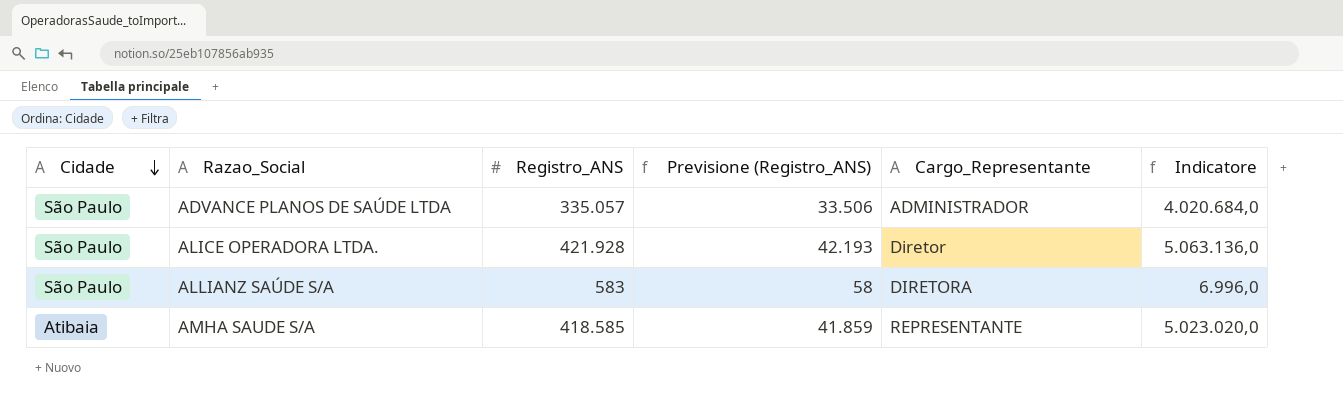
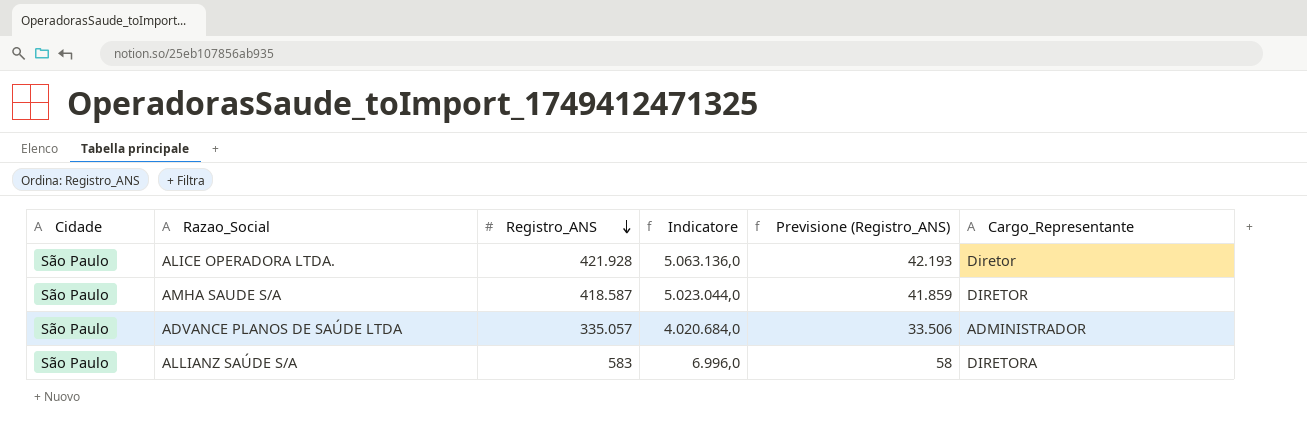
row order: Cidade descending -> Registro_ANS descending
column Indicatore | position: 6 -> 4
AMHA SAUDE S/A | Cidade: Atibaia -> São Paulo
AMHA SAUDE S/A | Registro_ANS: 418.585 -> 418.587
AMHA SAUDE S/A | Indicatore: 5.023.020,0 -> 5.023.044,0
AMHA SAUDE S/A | Cargo_Representante: REPRESENTANTE -> DIRETOR

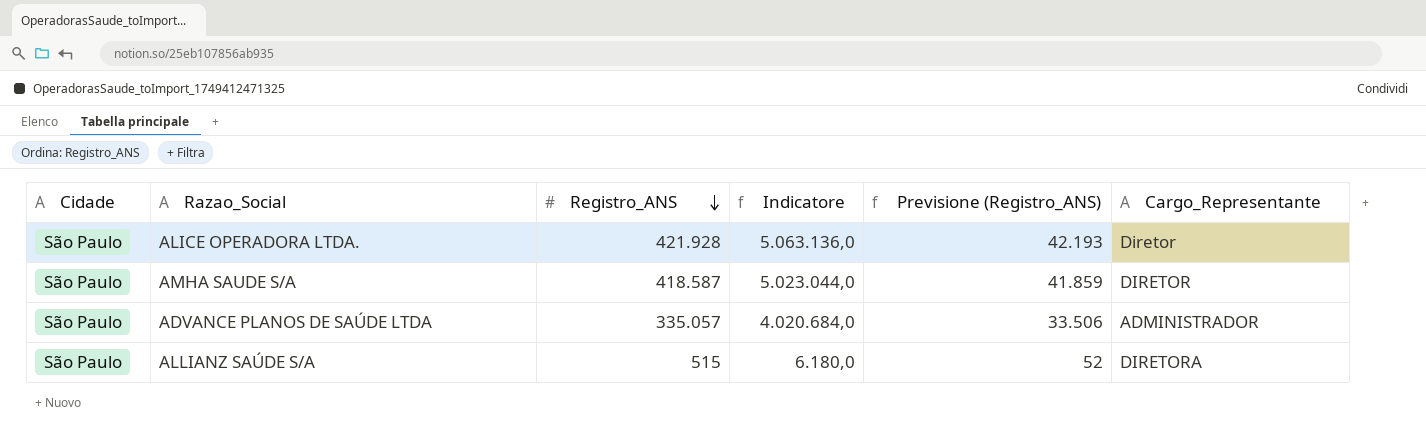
ALLIANZ SAÚDE S/A | Registro_ANS: 583 -> 515
ALLIANZ SAÚDE S/A | Indicatore: 6.996,0 -> 6.180,0
ALLIANZ SAÚDE S/A | Previsione (Registro_ANS): 58 -> 52

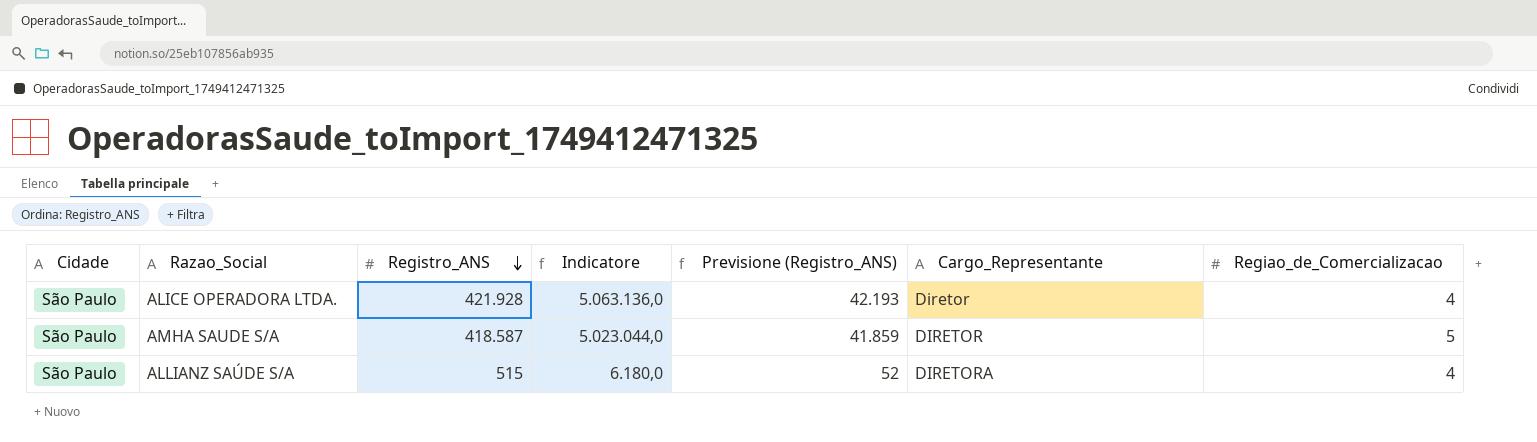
column Regiao_de_Comercializacao | position: none -> 7
row ADVANCE PLANOS DE SAÚDE LTDA: São Paulo | 335.057 | 4.020.684,0 | 33.506 | ADMINISTRADOR -> none

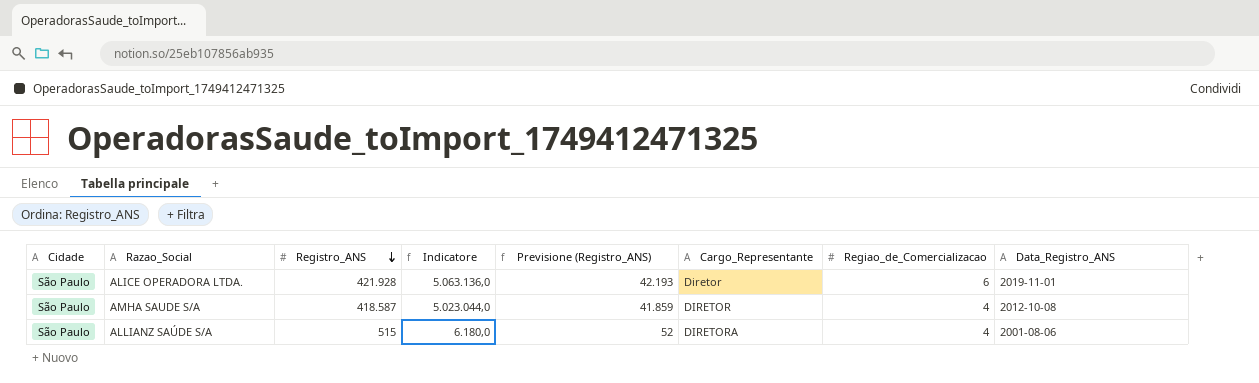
column Data_Registro_ANS | position: none -> 8
ALICE OPERADORA LTDA. | Regiao_de_Comercializacao: 4 -> 6
AMHA SAUDE S/A | Regiao_de_Comercializacao: 5 -> 4

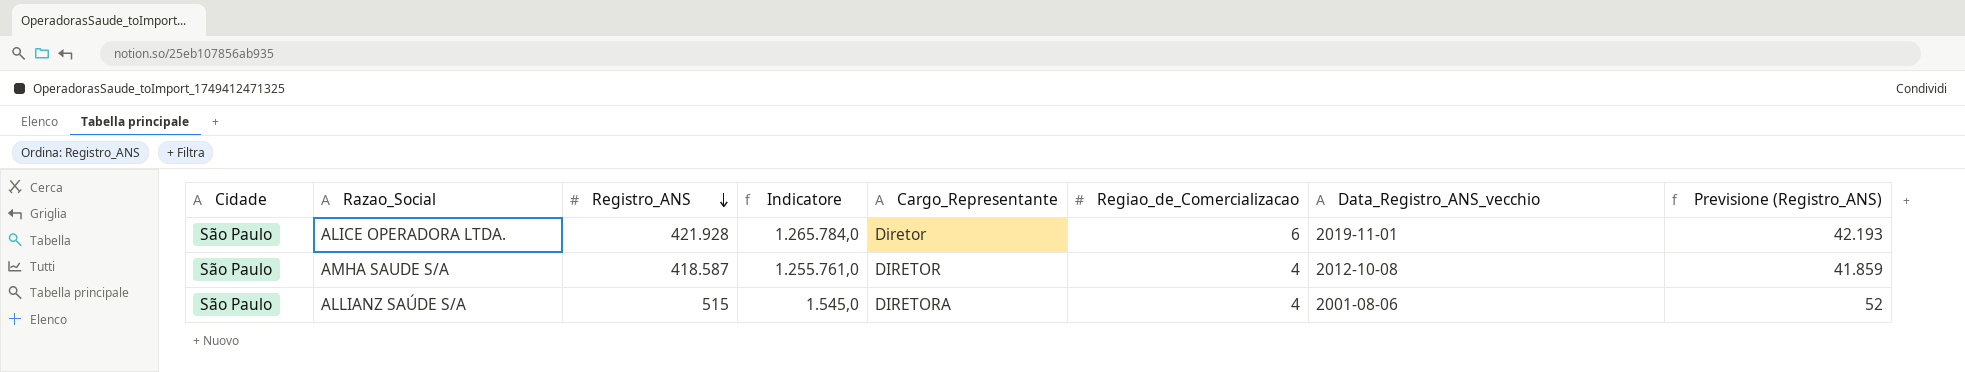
column Indicatore | formula: [Registro_ANS] * 12 -> [Registro_ANS] * 3
column name: Data_Registro_ANS -> Data_Registro_ANS_vecchio
column Previsione (Registro_ANS) | position: 5 -> 8

